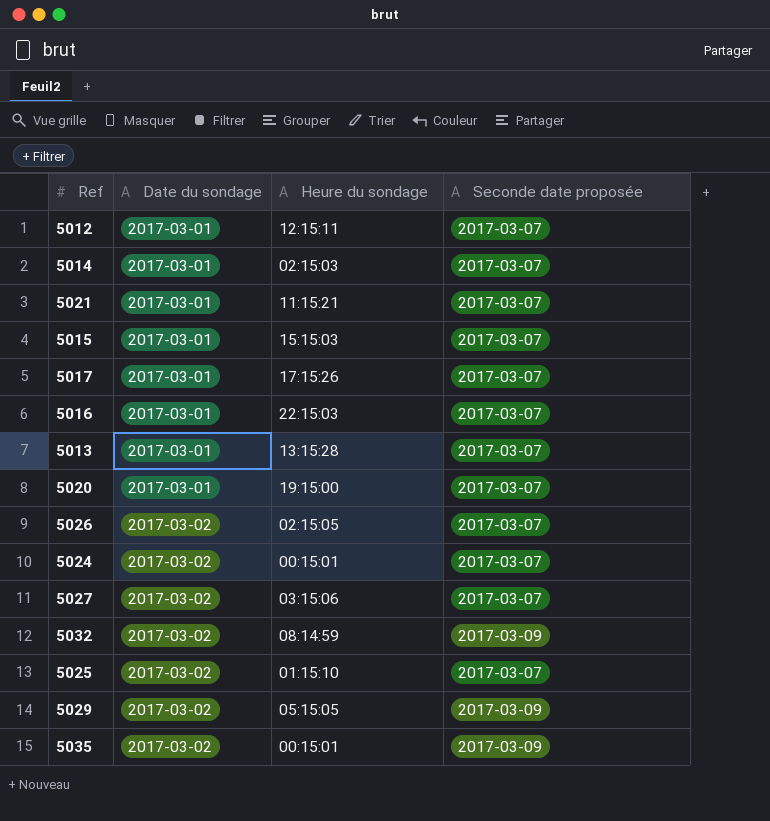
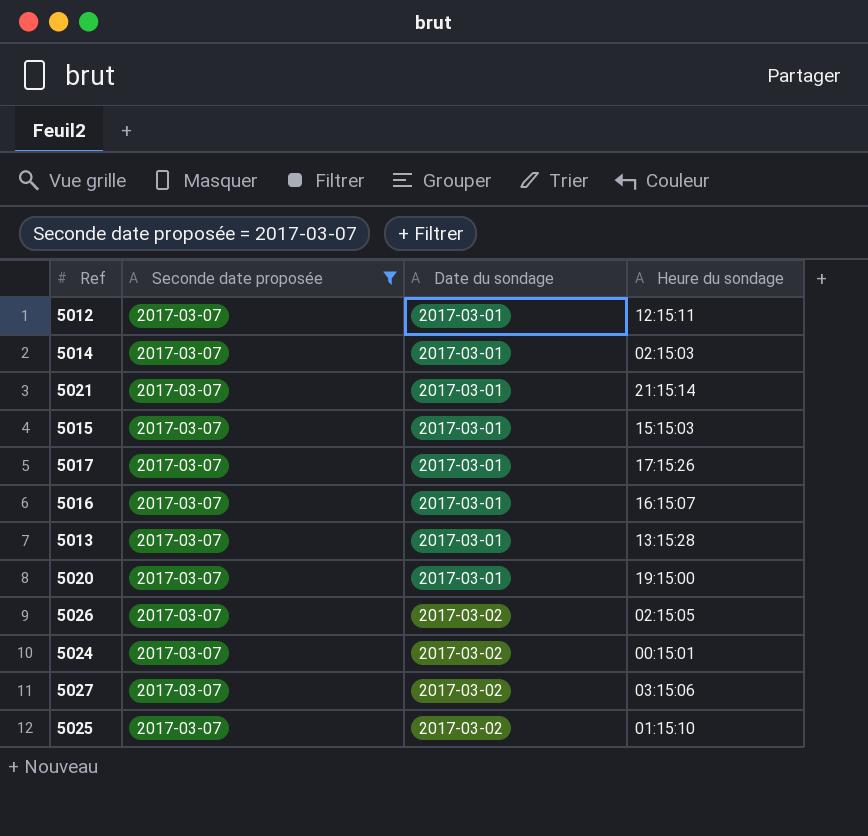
filter: none -> Seconde date proposée = 2017-03-07
column Seconde date proposée | position: 4 -> 2
5021 | Heure du sondage: 11:15:21 -> 21:15:14
5016 | Heure du sondage: 22:15:03 -> 16:15:07

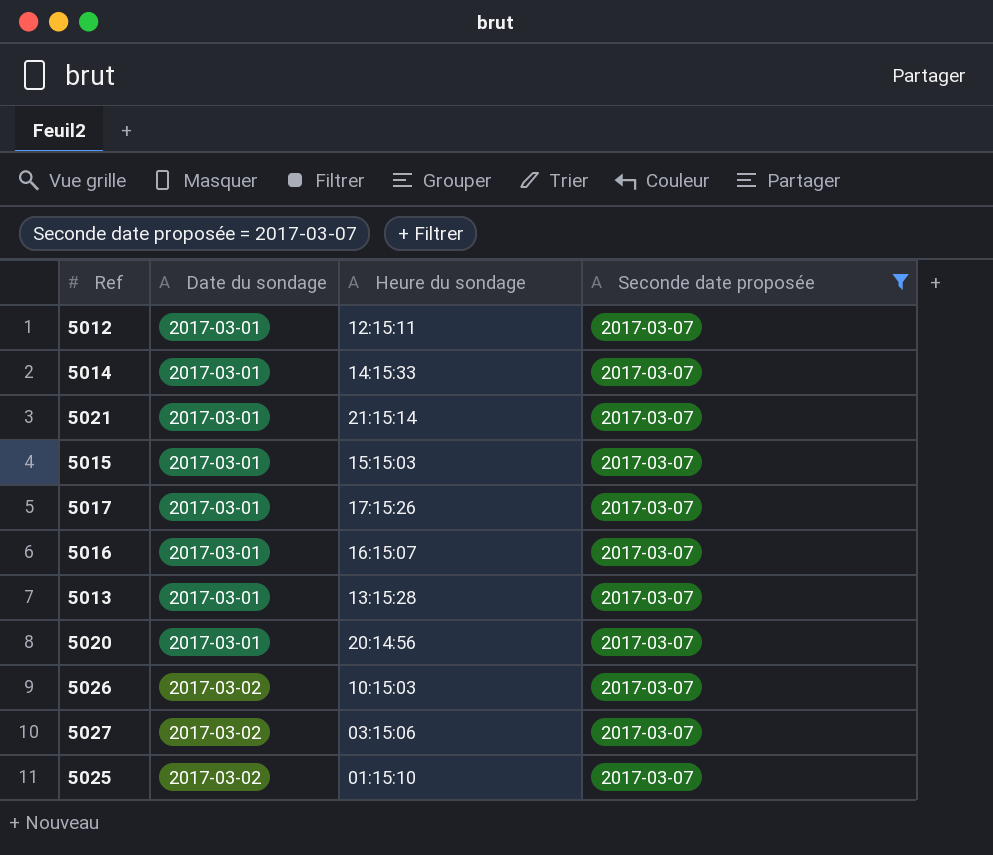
column Seconde date proposée | position: 2 -> 4
row 5024: 2017-03-07 | 2017-03-02 | 00:15:01 -> none
5014 | Heure du sondage: 02:15:03 -> 14:15:33
5020 | Heure du sondage: 19:15:00 -> 20:14:56
5026 | Heure du sondage: 02:15:05 -> 10:15:03

